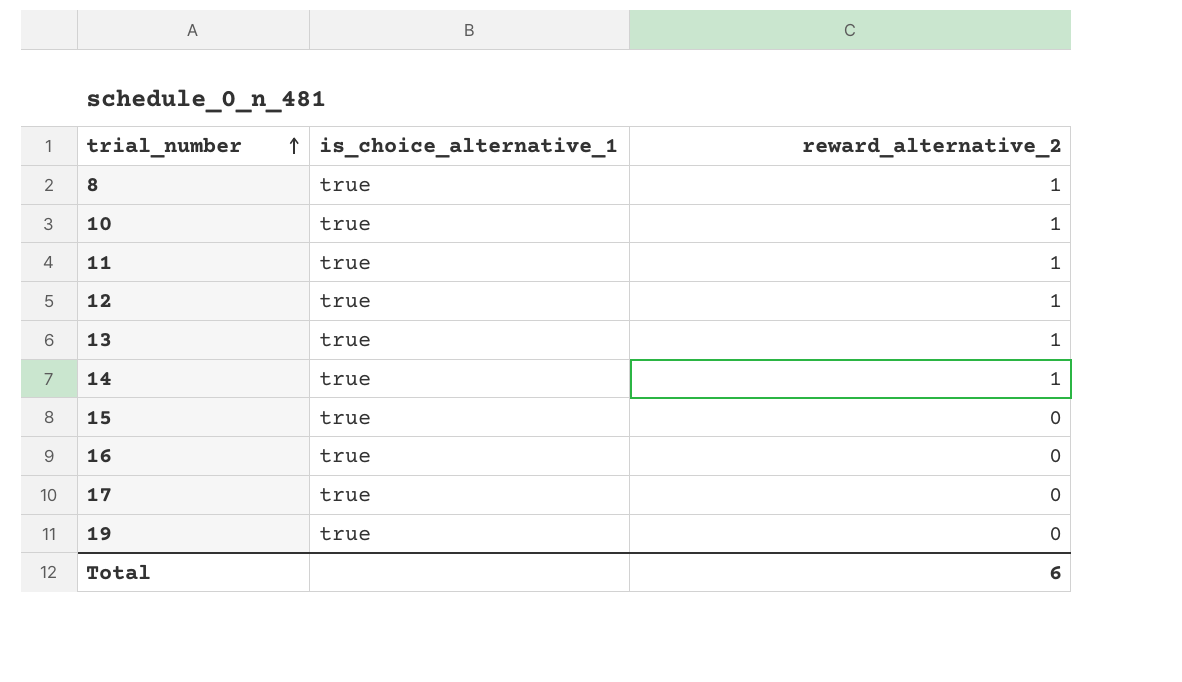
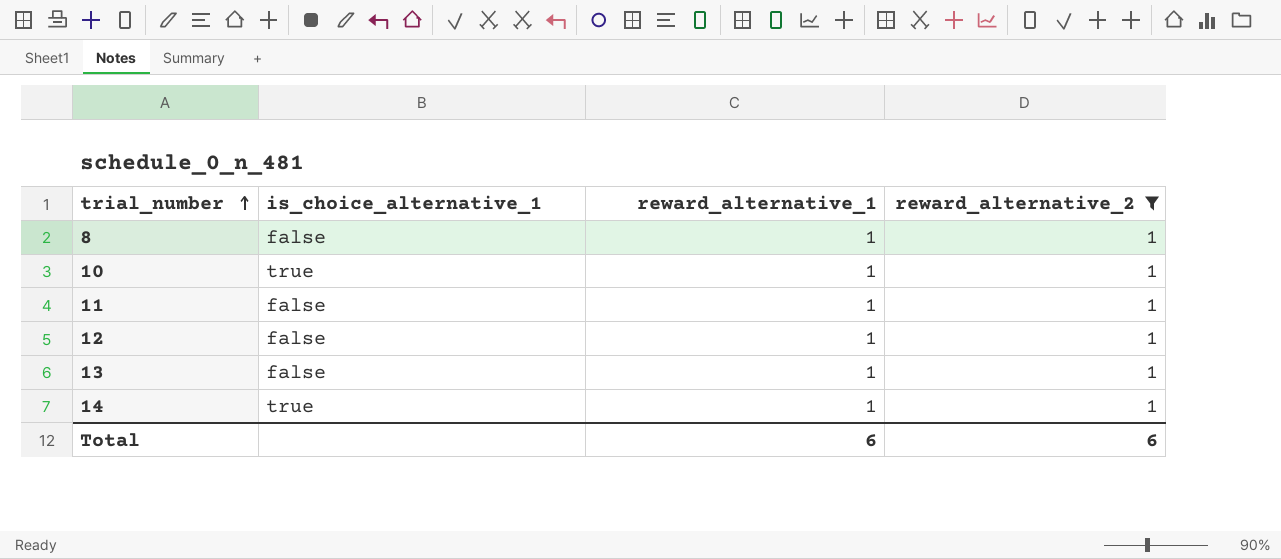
filter: none -> reward_alternative_2 = 1
column reward_alternative_1 | position: none -> 3
8 | is_choice_alternative_1: true -> false
11 | is_choice_alternative_1: true -> false
12 | is_choice_alternative_1: true -> false
13 | is_choice_alternative_1: true -> false

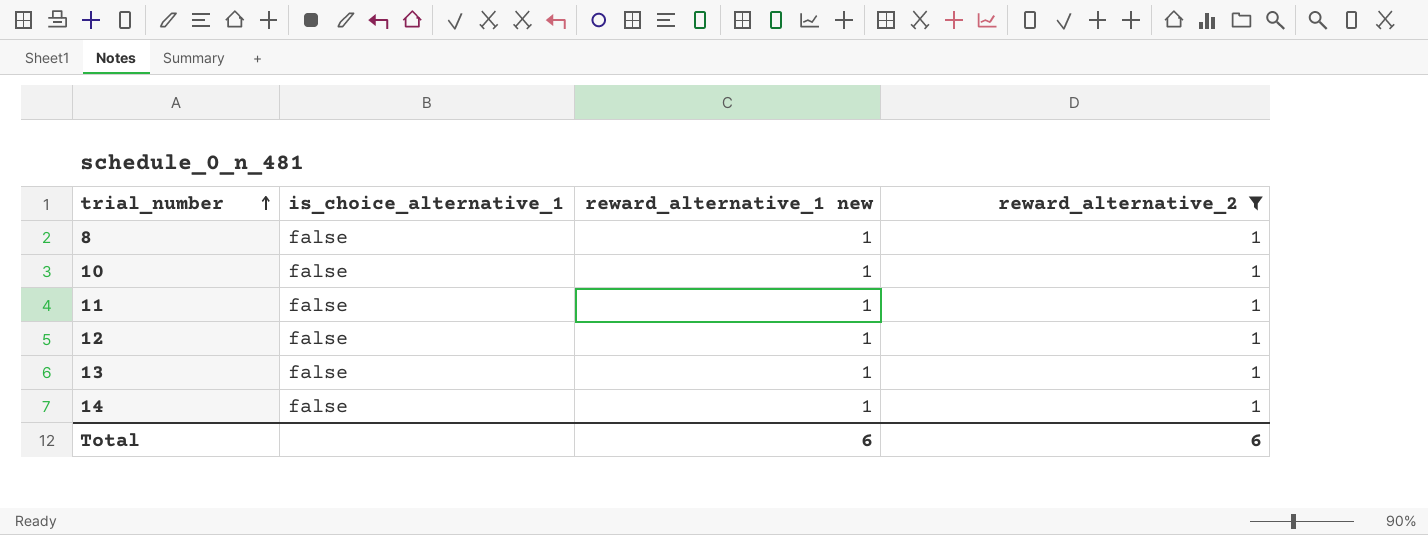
column name: reward_alternative_1 -> reward_alternative_1 new
10 | is_choice_alternative_1: true -> false
14 | is_choice_alternative_1: true -> false

